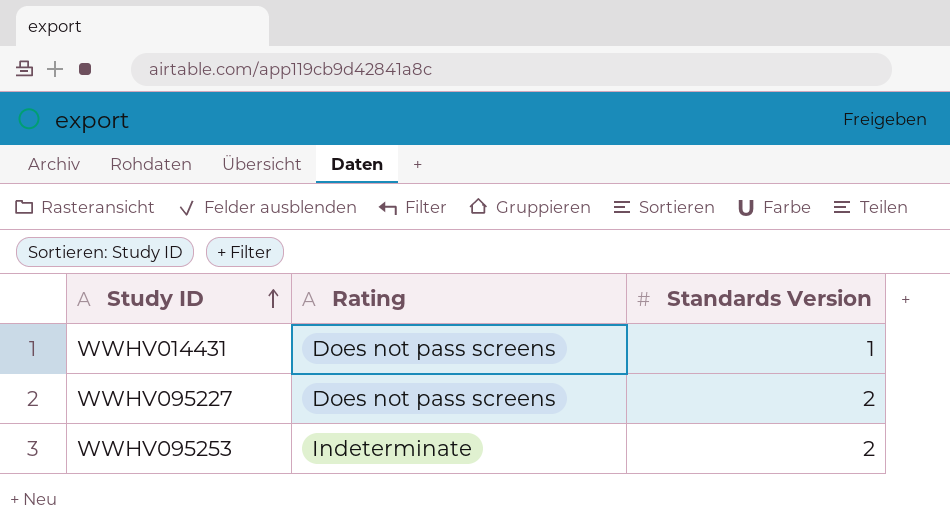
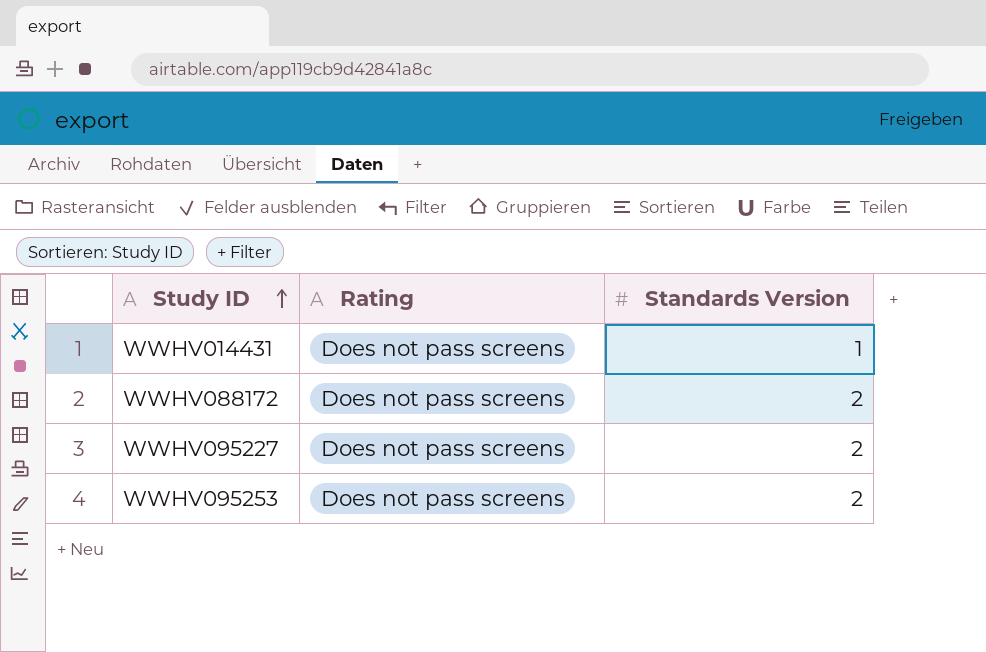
row WWHV088172: none -> Does not pass screens | 2
WWHV095253 | Rating: Indeterminate -> Does not pass screens

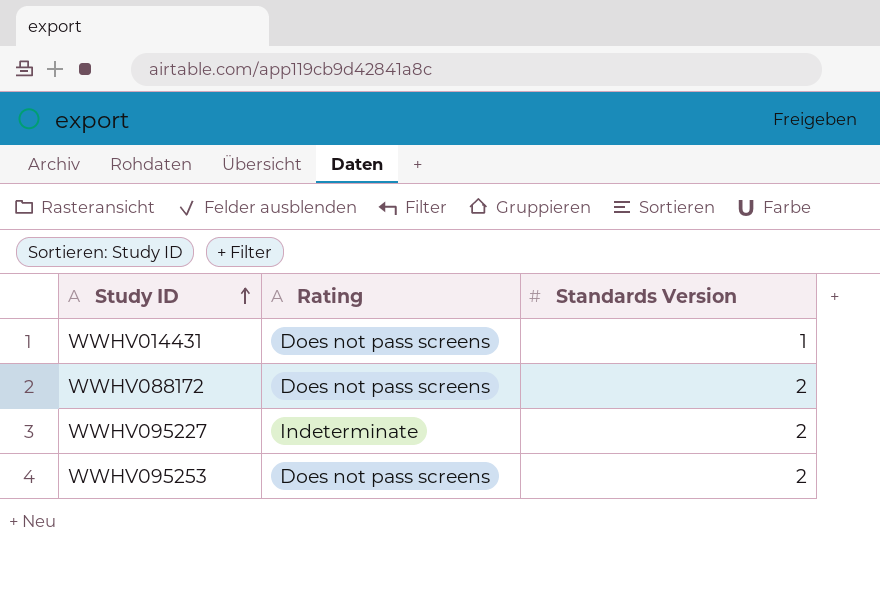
WWHV095227 | Rating: Does not pass screens -> Indeterminate

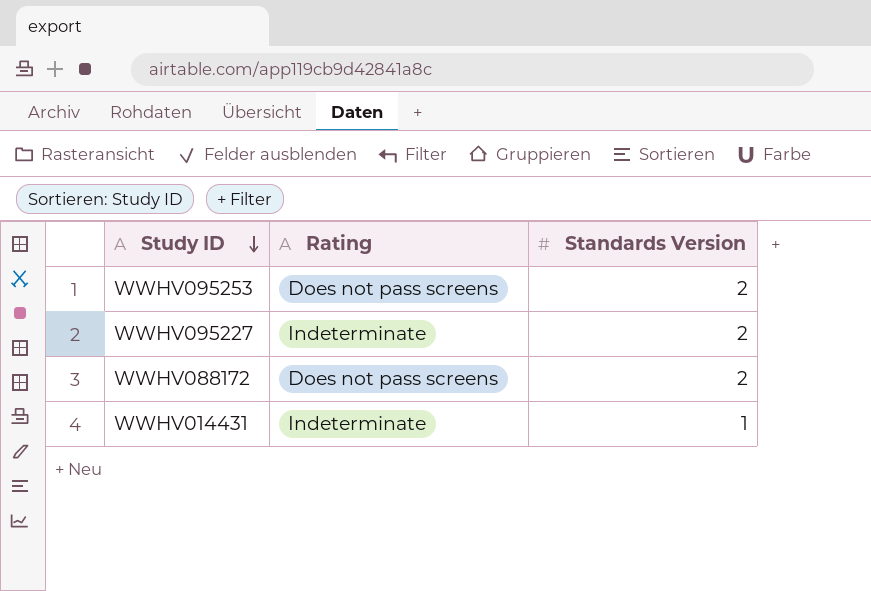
row order: Study ID ascending -> Study ID descending
WWHV014431 | Rating: Does not pass screens -> Indeterminate

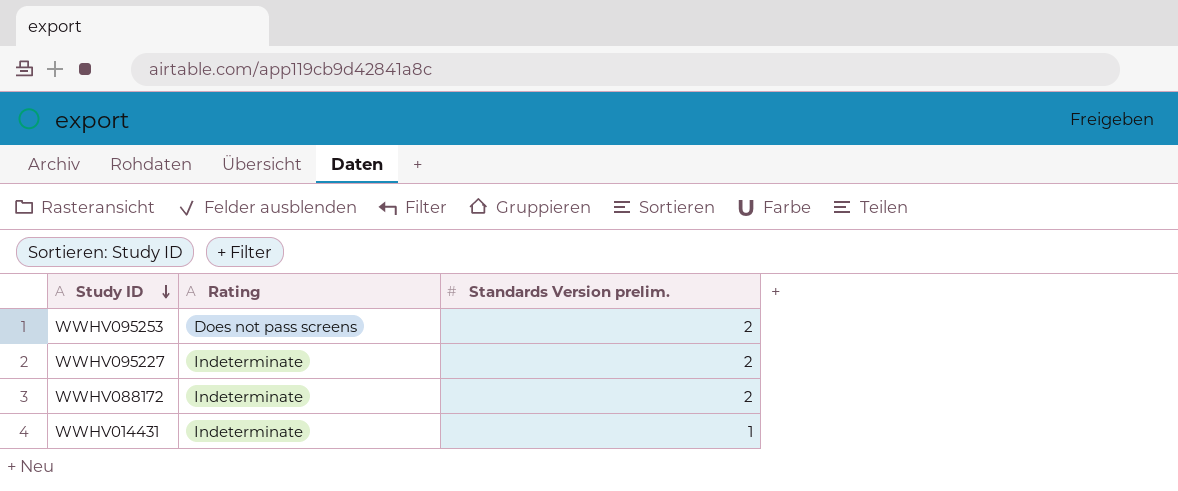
column name: Standards Version -> Standards Version prelim.
WWHV088172 | Rating: Does not pass screens -> Indeterminate

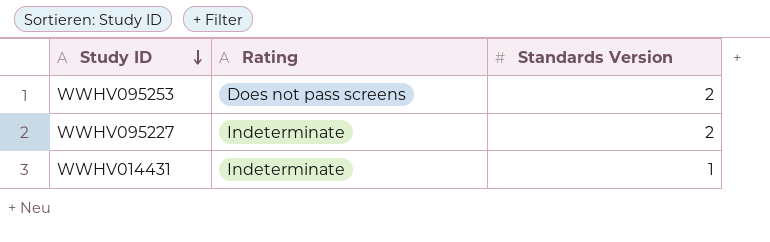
column name: Standards Version prelim. -> Standards Version
row WWHV088172: Indeterminate | 2 -> none

